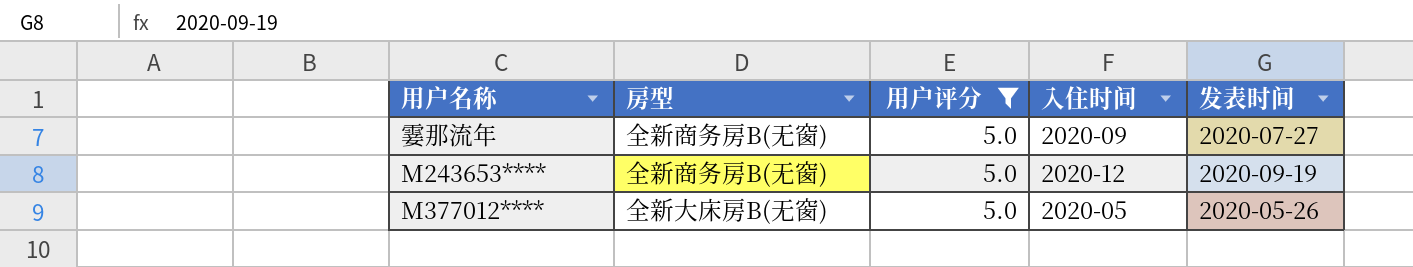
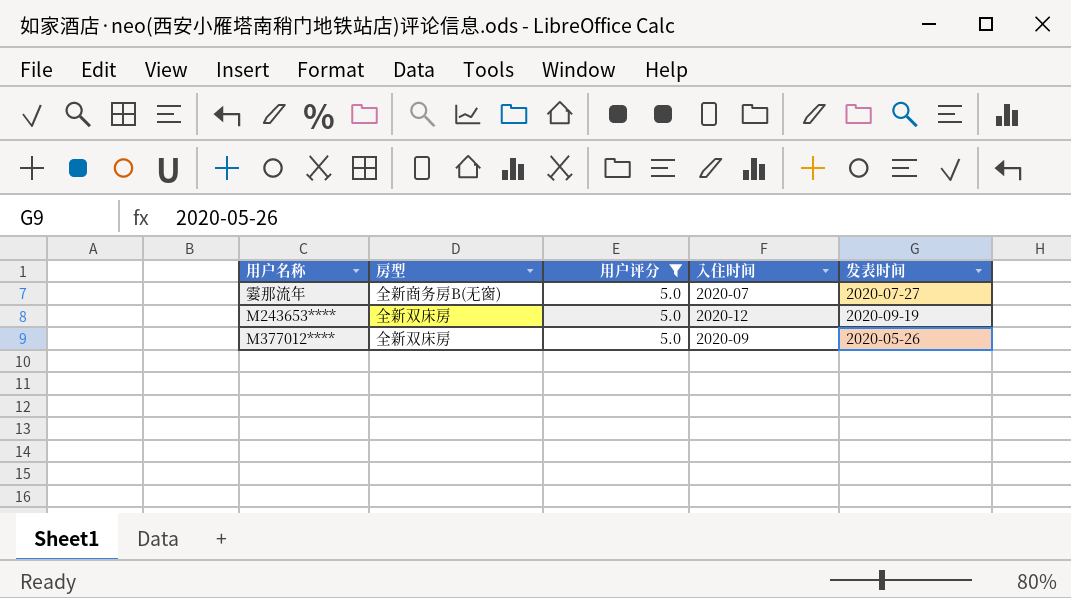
霎那流年 | 入住时间: 2020-09 -> 2020-07
M243653**** | 房型: 全新商务房B(无窗) -> 全新双床房
M377012**** | 房型: 全新大床房B(无窗) -> 全新双床房
M377012**** | 入住时间: 2020-05 -> 2020-09

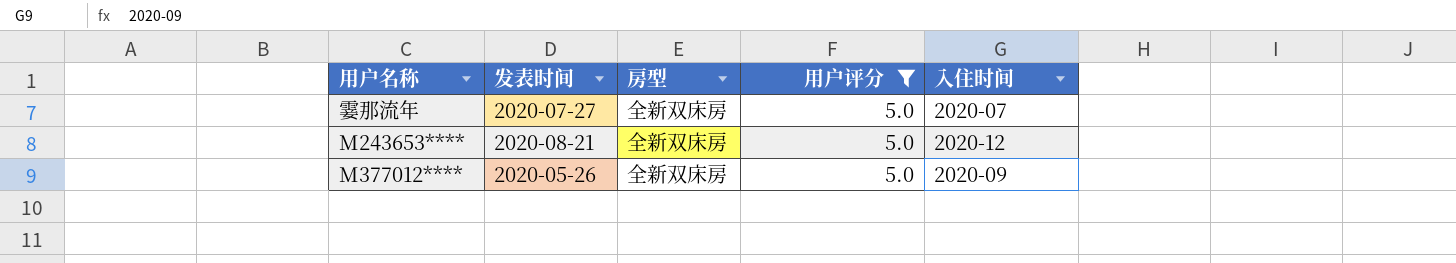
column 发表时间 | position: 5 -> 2
霎那流年 | 房型: 全新商务房B(无窗) -> 全新双床房
M243653**** | 发表时间: 2020-09-19 -> 2020-08-21

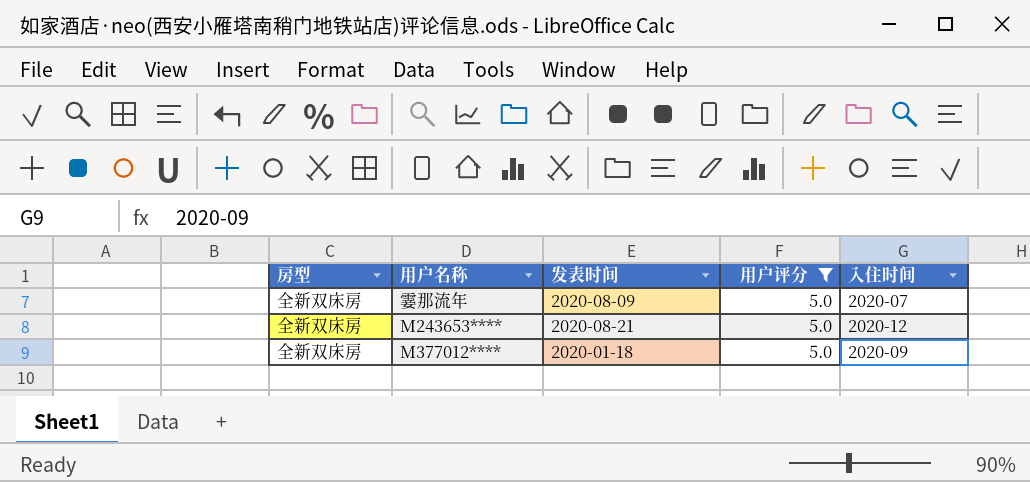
column 房型 | position: 3 -> 1
霎那流年 | 发表时间: 2020-07-27 -> 2020-08-09
M377012**** | 发表时间: 2020-05-26 -> 2020-01-18

